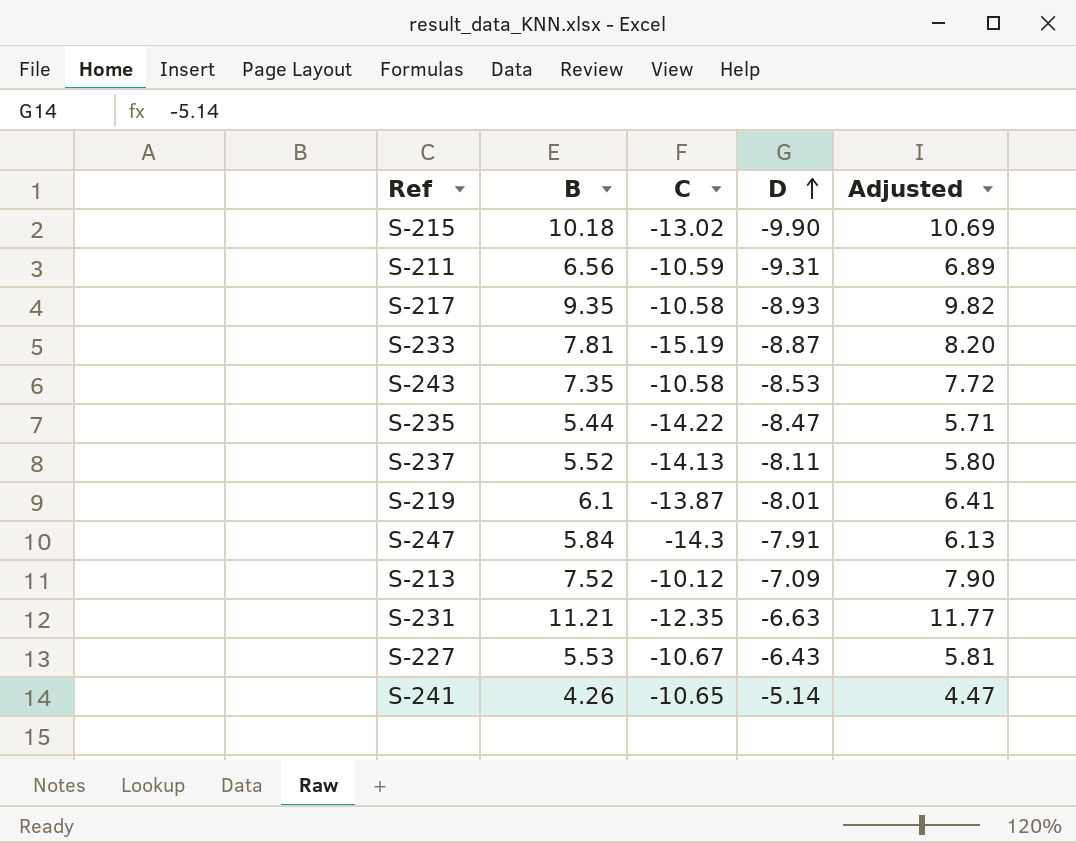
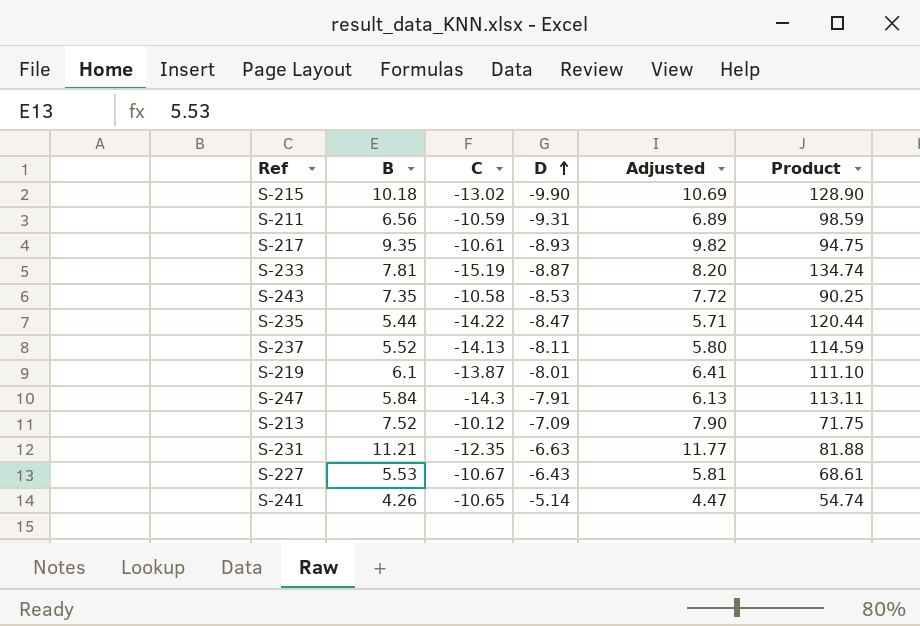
column Product | formula: none -> [C] * [D]
S-217 | C: -10.58 -> -10.61

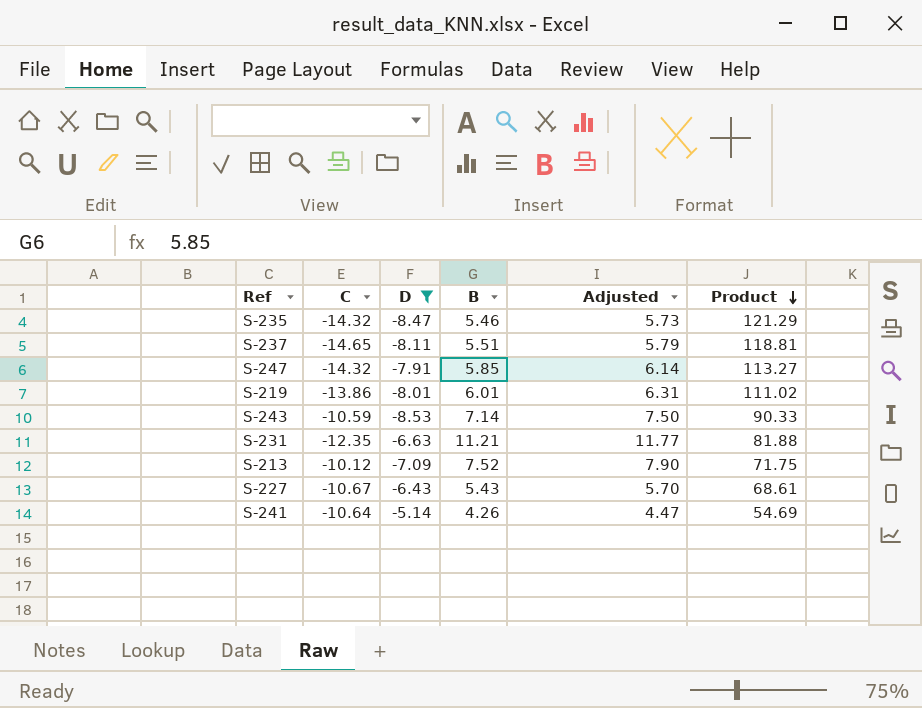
filter: none -> D >= -8.53
row order: D ascending -> Product descending
column B | position: 2 -> 4
S-235 | C: -14.22 -> -14.32
S-235 | B: 5.44 -> 5.46
S-235 | Adjusted: 5.71 -> 5.73
S-235 | Product: 120.44 -> 121.29
S-237 | C: -14.13 -> -14.65
S-237 | B: 5.52 -> 5.51
S-237 | Adjusted: 5.80 -> 5.79
S-237 | Product: 114.59 -> 118.81
S-247 | C: -14.3 -> -14.32
S-247 | B: 5.84 -> 5.85
S-247 | Adjusted: 6.13 -> 6.14
S-247 | Product: 113.11 -> 113.27
S-219 | C: -13.87 -> -13.86
S-219 | B: 6.1 -> 6.01
S-219 | Adjusted: 6.41 -> 6.31
S-219 | Product: 111.10 -> 111.02
S-243 | C: -10.58 -> -10.59
S-243 | B: 7.35 -> 7.14
S-243 | Adjusted: 7.72 -> 7.50
S-243 | Product: 90.25 -> 90.33
S-227 | B: 5.53 -> 5.43
S-227 | Adjusted: 5.81 -> 5.70
S-241 | C: -10.65 -> -10.64
S-241 | Product: 54.74 -> 54.69

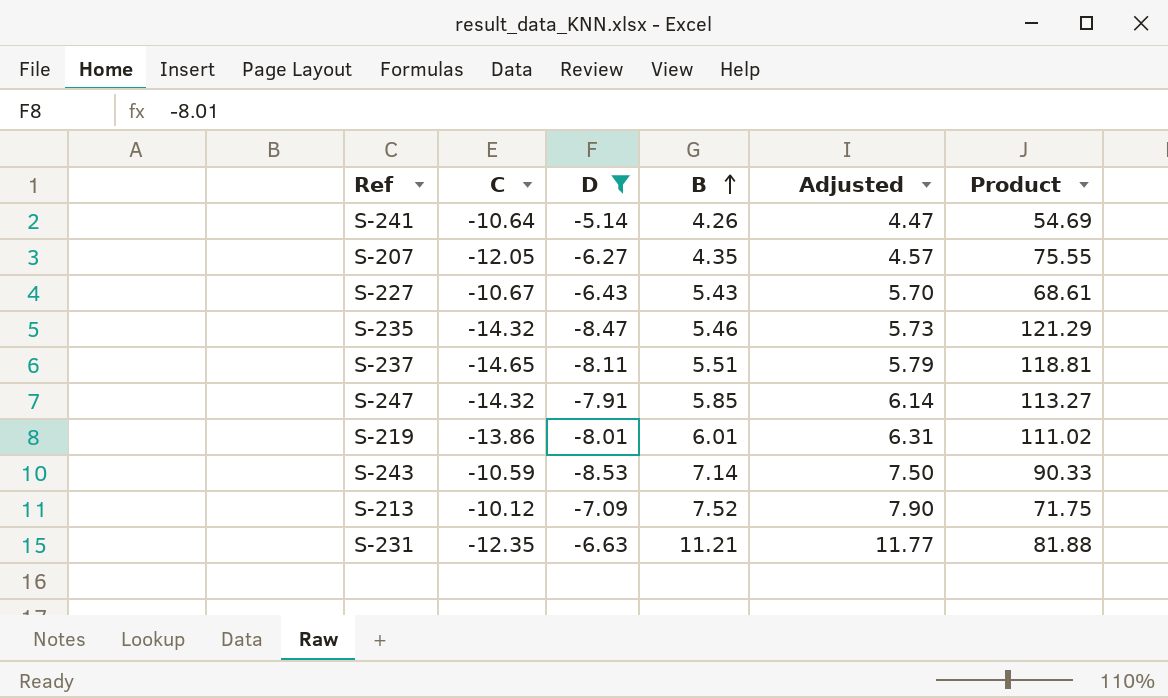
row order: Product descending -> B ascending
row S-207: none -> -12.05 | -6.27 | 4.35 | 4.57 | 75.55

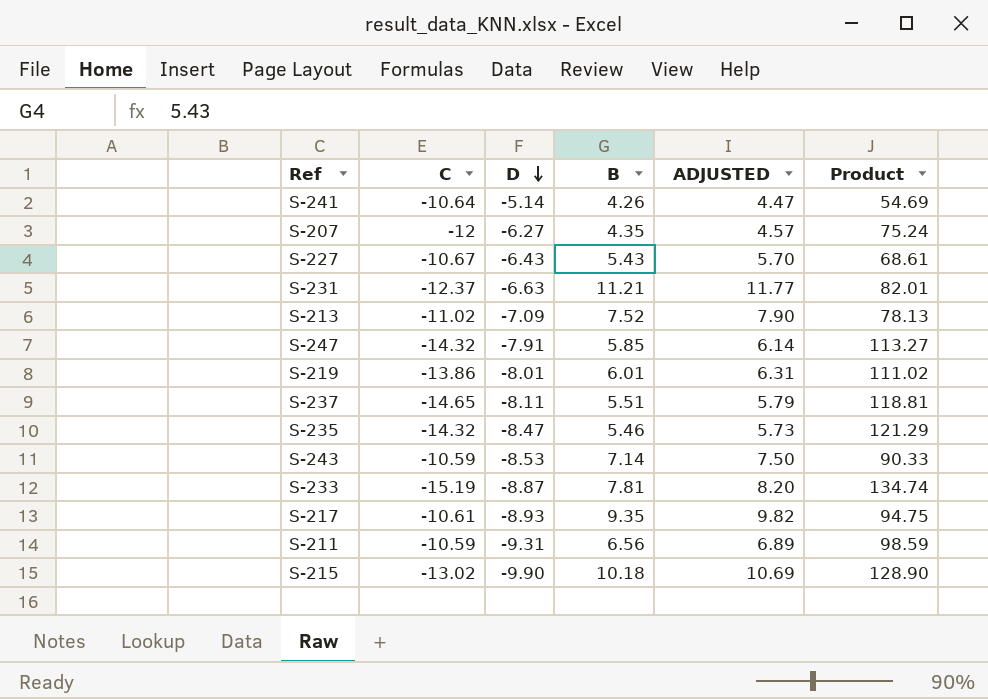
filter: D >= -8.53 -> none
row order: B ascending -> D descending
column name: Adjusted -> ADJUSTED
S-207 | C: -12.05 -> -12
S-207 | Product: 75.55 -> 75.24
S-231 | C: -12.35 -> -12.37
S-231 | Product: 81.88 -> 82.01
S-213 | C: -10.12 -> -11.02
S-213 | Product: 71.75 -> 78.13

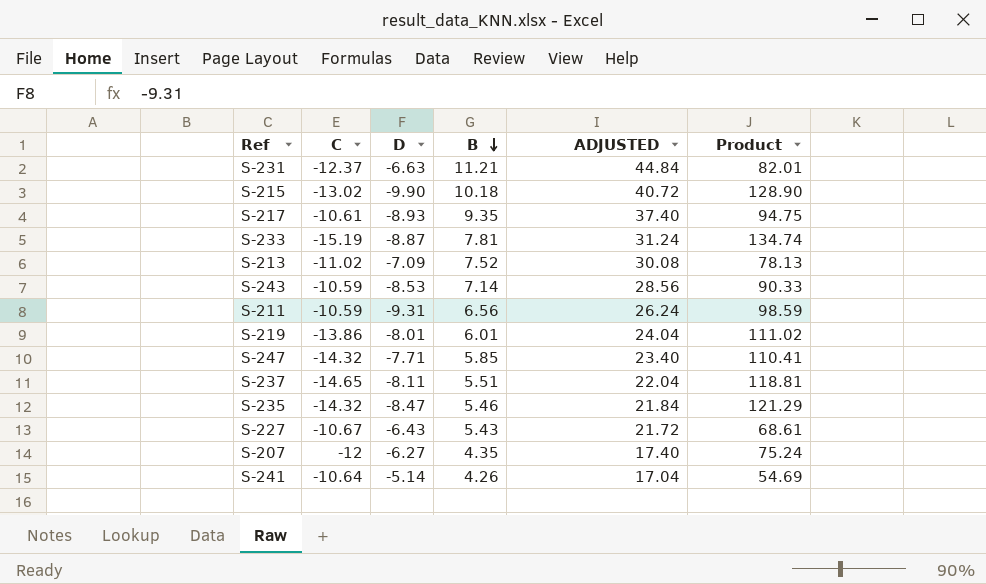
row order: D descending -> B descending
column ADJUSTED | formula: [B] * 1.05 -> [B] * 4
S-247 | D: -7.91 -> -7.71
S-247 | Product: 113.27 -> 110.41

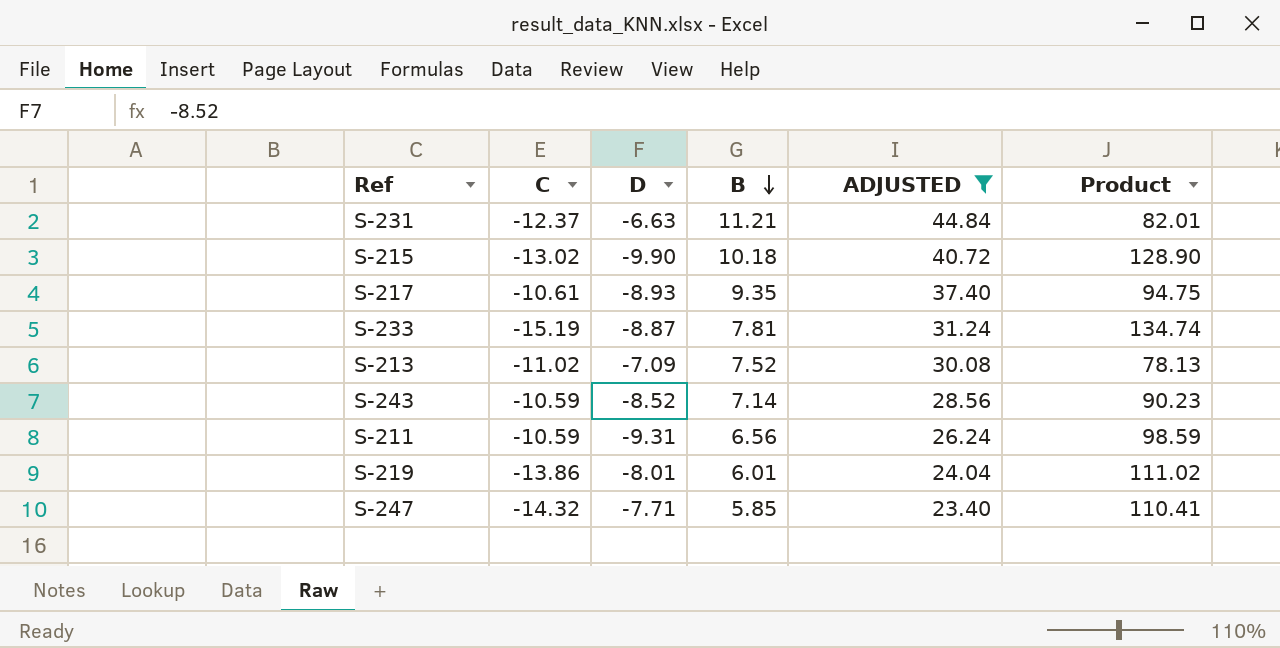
filter: none -> ADJUSTED >= 23.40
S-243 | D: -8.53 -> -8.52
S-243 | Product: 90.33 -> 90.23

